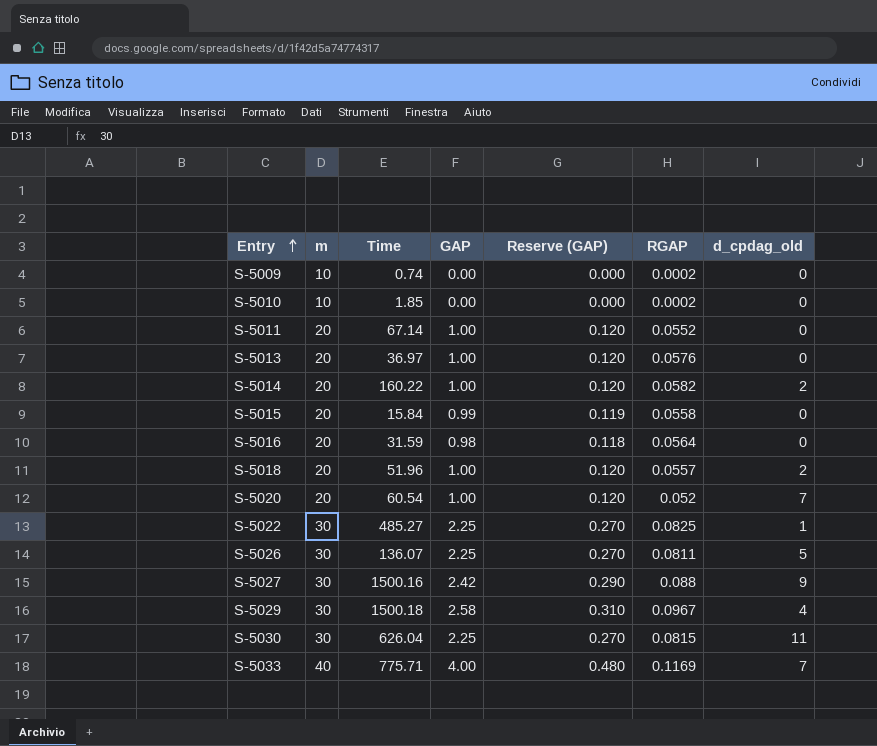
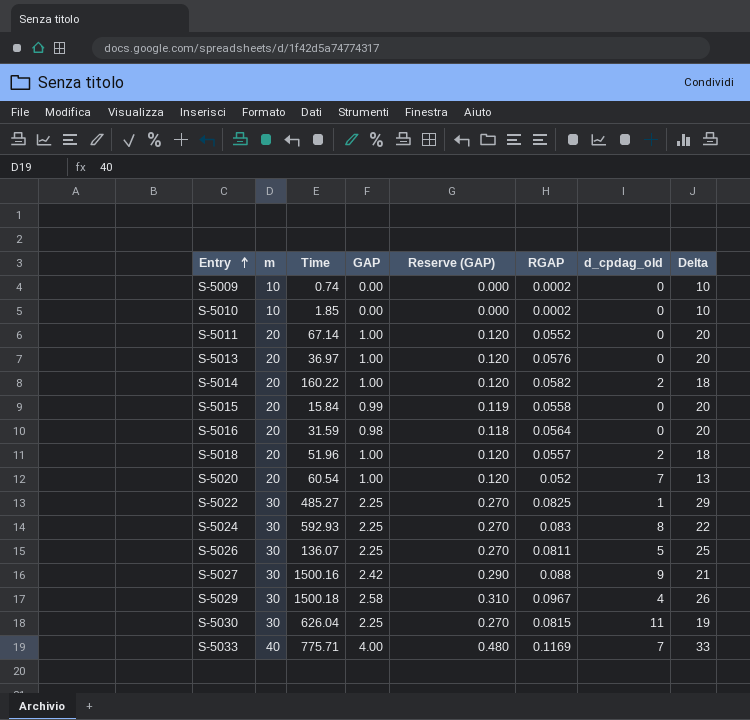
column Delta | formula: none -> [m] - [d_cpdag_old]
row S-5024: none -> 30 | 592.93 | 2.25 | 0.270 | 0.083 | 8 | 22

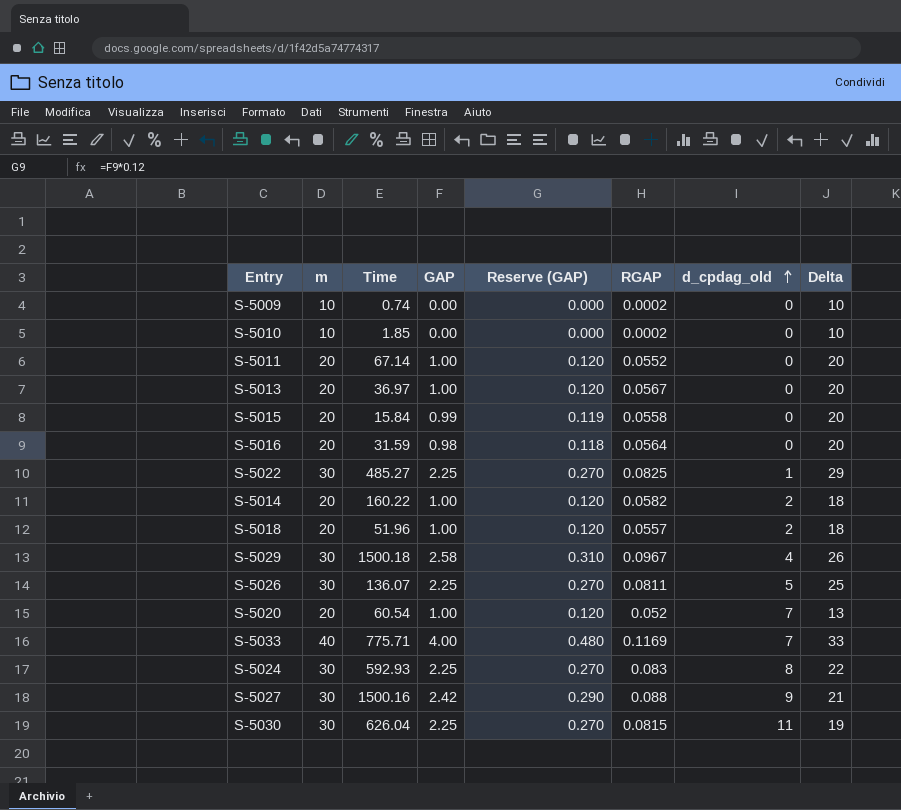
row order: Entry ascending -> d_cpdag_old ascending
S-5013 | RGAP: 0.0576 -> 0.0567

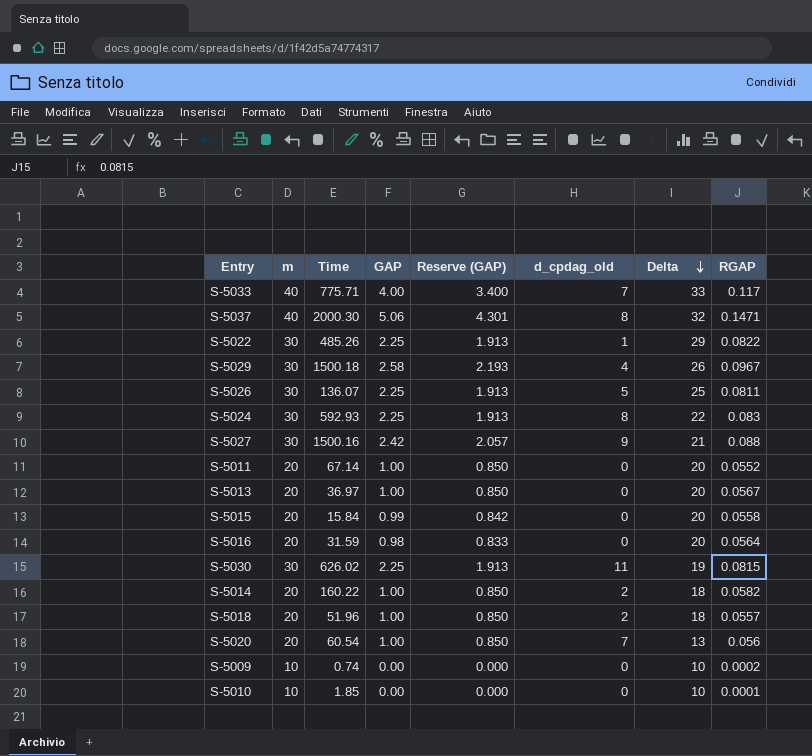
row order: d_cpdag_old ascending -> Delta descending
column Reserve (GAP) | formula: [GAP] * 0.12 -> [GAP] * 0.85
column RGAP | position: 6 -> 8
S-5033 | RGAP: 0.1169 -> 0.117
row S-5037: none -> 40 | 2000.30 | 5.06 | 4.301 | 8 | 32 | 0.1471
S-5022 | Time: 485.27 -> 485.26
S-5022 | RGAP: 0.0825 -> 0.0822
S-5030 | Time: 626.04 -> 626.02
S-5020 | RGAP: 0.052 -> 0.056
S-5010 | RGAP: 0.0002 -> 0.0001

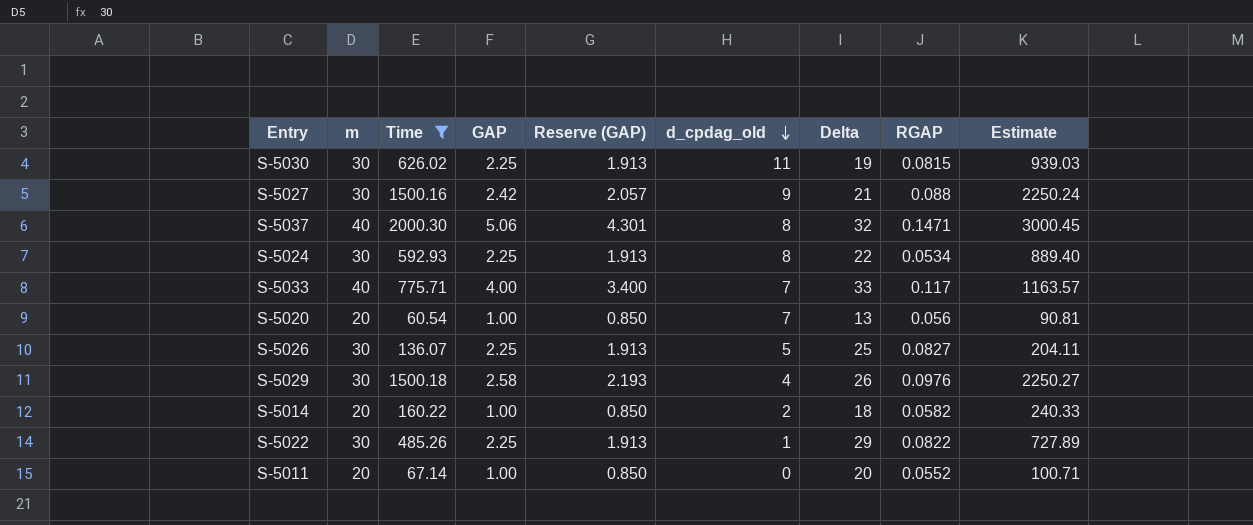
filter: none -> Time >= 60.54
row order: Delta descending -> d_cpdag_old descending
column Estimate | formula: none -> [Time] * 1.5
S-5024 | RGAP: 0.083 -> 0.0534
S-5026 | RGAP: 0.0811 -> 0.0827
S-5029 | RGAP: 0.0967 -> 0.0976

